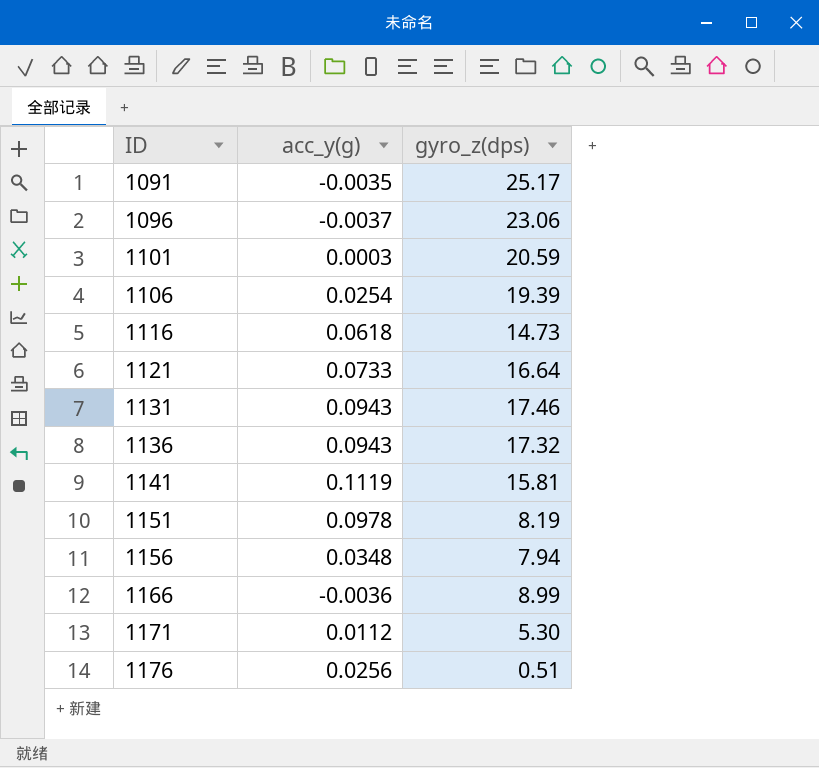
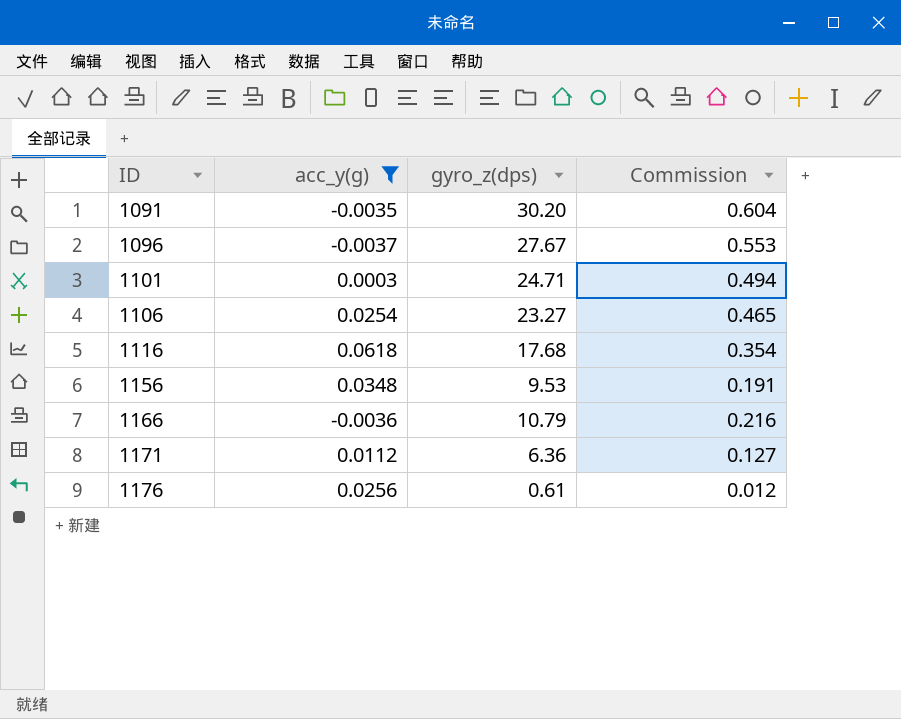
filter: none -> acc_y(g) <= 0.0618
column Commission | formula: none -> [gyro_z(dps)] * 0.02
1091 | gyro_z(dps): 25.17 -> 30.20
1096 | gyro_z(dps): 23.06 -> 27.67
1101 | gyro_z(dps): 20.59 -> 24.71
1106 | gyro_z(dps): 19.39 -> 23.27
1116 | gyro_z(dps): 14.73 -> 17.68
1156 | gyro_z(dps): 7.94 -> 9.53
1166 | gyro_z(dps): 8.99 -> 10.79
1171 | gyro_z(dps): 5.30 -> 6.36
1176 | gyro_z(dps): 0.51 -> 0.61

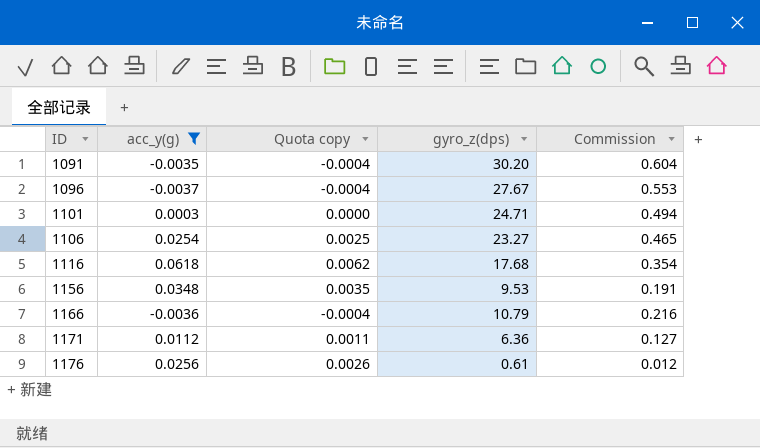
column Quota copy | formula: none -> [acc_y(g)] * 0.1

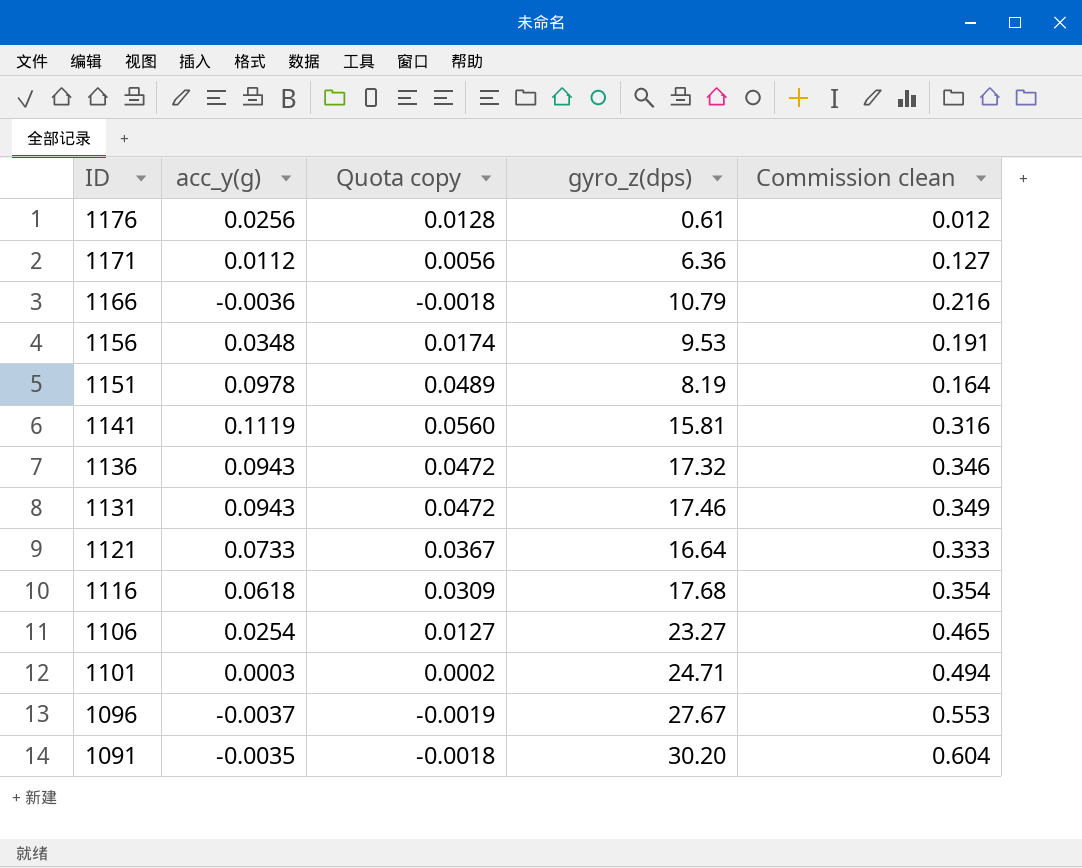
filter: acc_y(g) <= 0.0618 -> none
row order: ID ascending -> ID descending
column Quota copy | formula: [acc_y(g)] * 0.1 -> [acc_y(g)] * 0.5
column name: Commission -> Commission clean

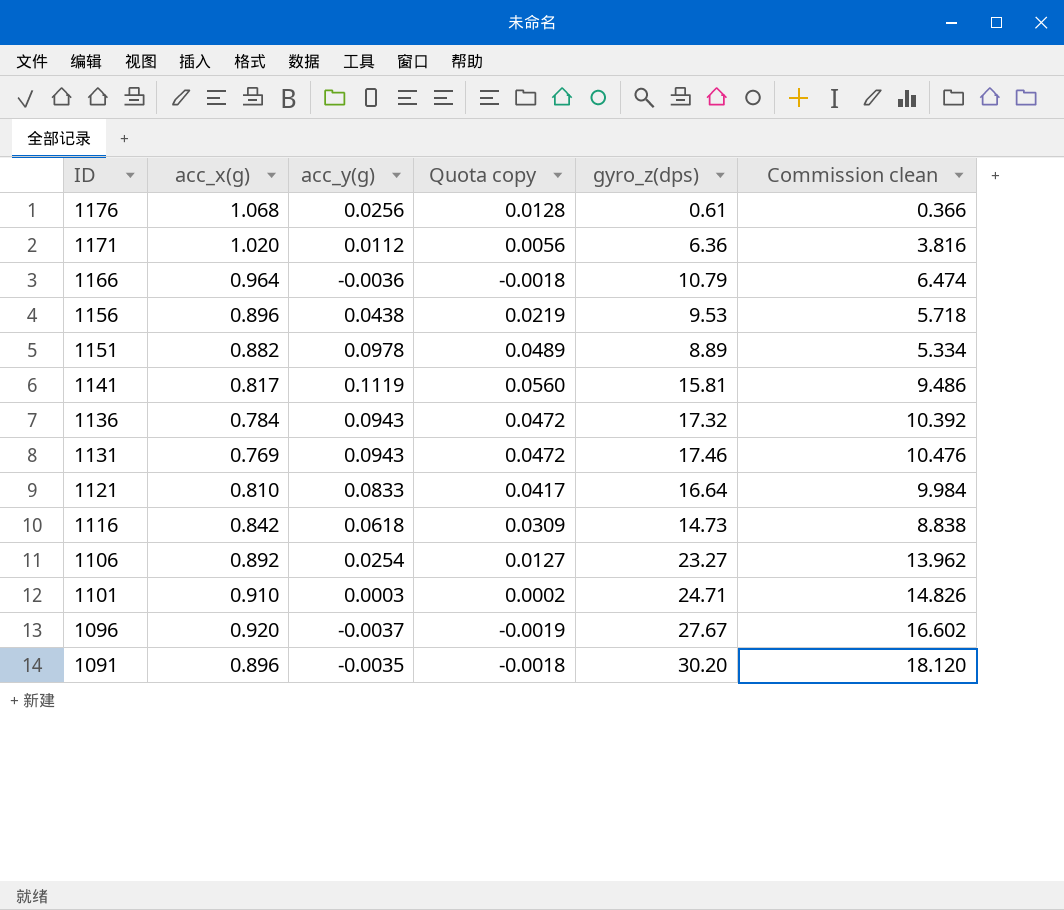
column acc_x(g) | position: none -> 2
column Commission clean | formula: [gyro_z(dps)] * 0.02 -> [gyro_z(dps)] * 0.6
1156 | acc_y(g): 0.0348 -> 0.0438
1156 | Quota copy: 0.0174 -> 0.0219
1151 | gyro_z(dps): 8.19 -> 8.89
1121 | acc_y(g): 0.0733 -> 0.0833
1121 | Quota copy: 0.0367 -> 0.0417
1116 | gyro_z(dps): 17.68 -> 14.73

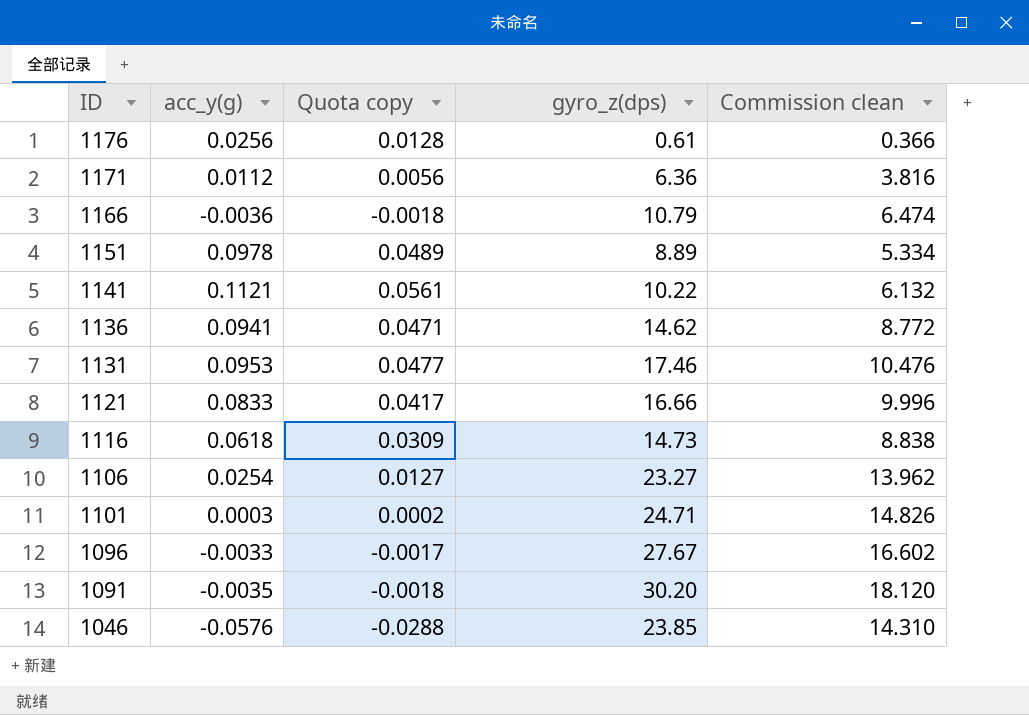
column acc_x(g) | position: 2 -> none
row 1156: 0.896 | 0.0438 | 0.0219 | 9.53 | 5.718 -> none
1141 | acc_y(g): 0.1119 -> 0.1121
1141 | Quota copy: 0.0560 -> 0.0561
1141 | gyro_z(dps): 15.81 -> 10.22
1141 | Commission clean: 9.486 -> 6.132
1136 | acc_y(g): 0.0943 -> 0.0941
1136 | Quota copy: 0.0472 -> 0.0471
1136 | gyro_z(dps): 17.32 -> 14.62
1136 | Commission clean: 10.392 -> 8.772
1131 | acc_y(g): 0.0943 -> 0.0953
1131 | Quota copy: 0.0472 -> 0.0477
1121 | gyro_z(dps): 16.64 -> 16.66
1121 | Commission clean: 9.984 -> 9.996
1096 | acc_y(g): -0.0037 -> -0.0033
1096 | Quota copy: -0.0019 -> -0.0017
row 1046: none -> -0.0576 | -0.0288 | 23.85 | 14.310

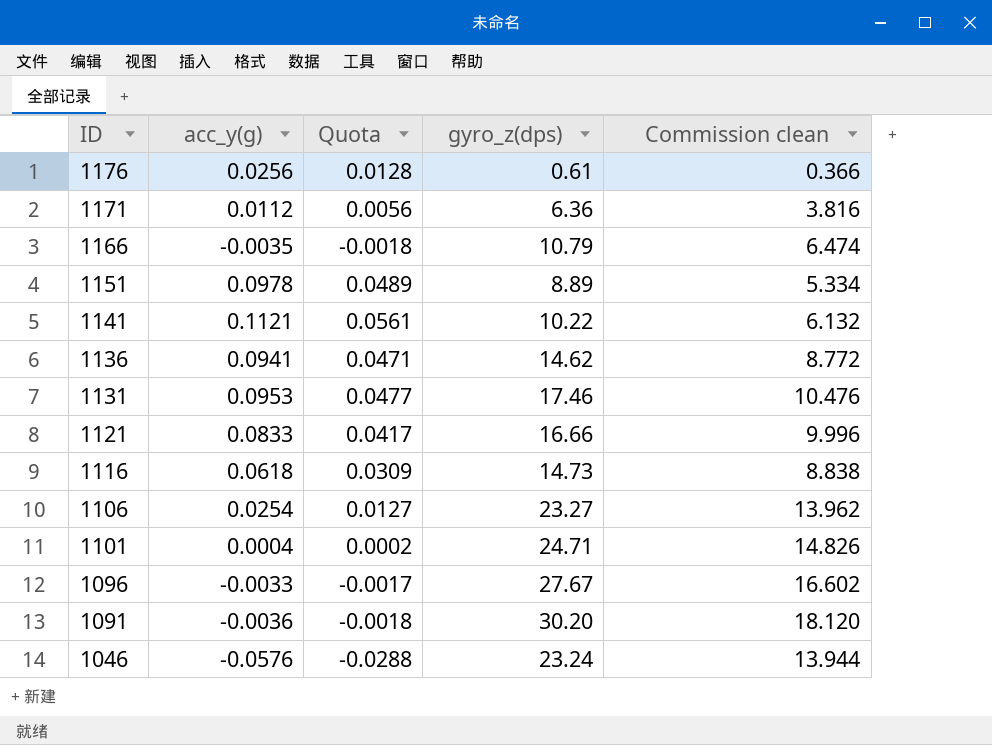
column name: Quota copy -> Quota
1166 | acc_y(g): -0.0036 -> -0.0035
1101 | acc_y(g): 0.0003 -> 0.0004
1091 | acc_y(g): -0.0035 -> -0.0036
1046 | gyro_z(dps): 23.85 -> 23.24
1046 | Commission clean: 14.310 -> 13.944

